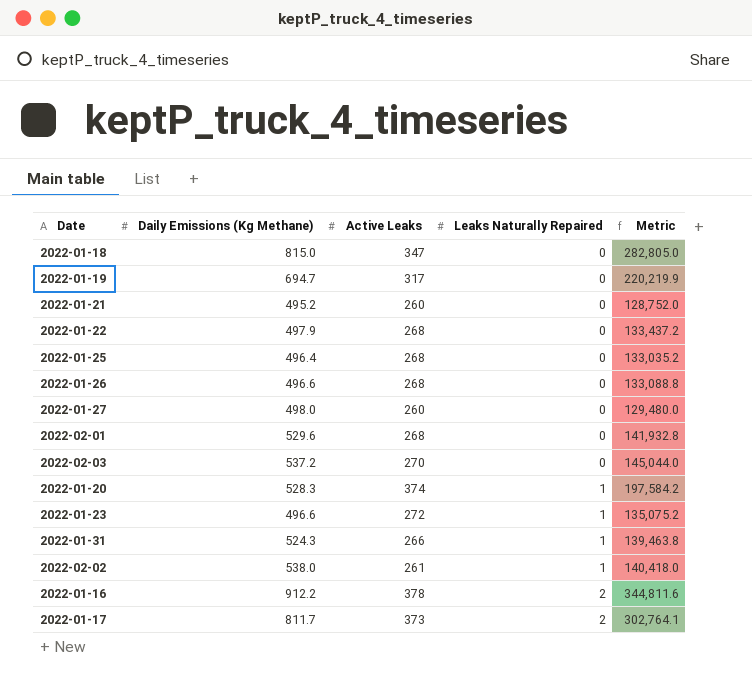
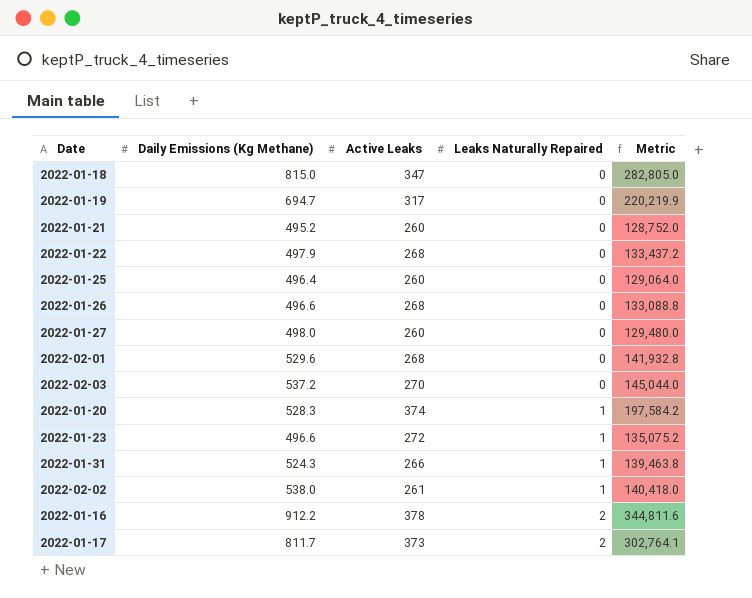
2022-01-25 | Active Leaks: 268 -> 260
2022-01-25 | Metric: 133,035.2 -> 129,064.0

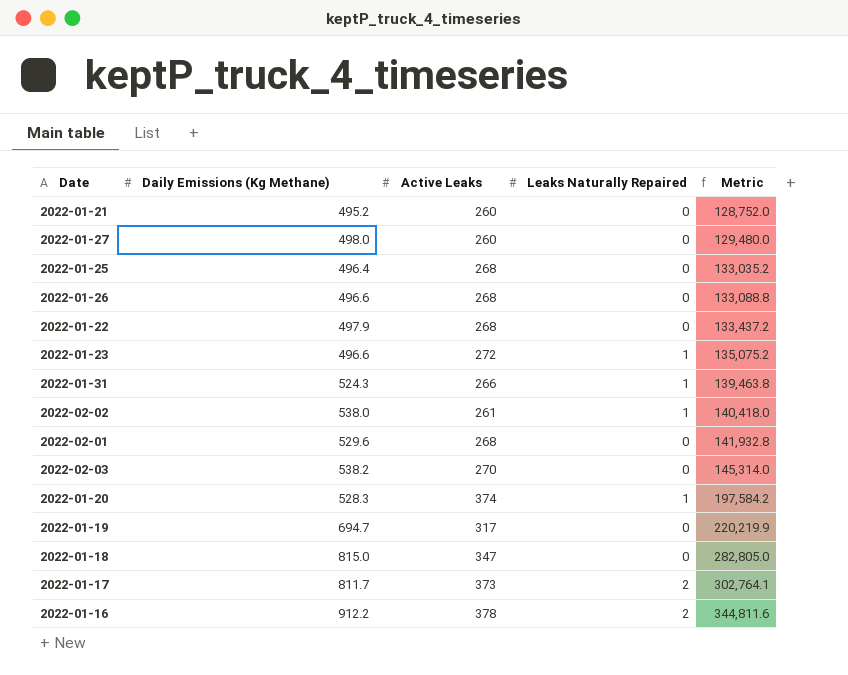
row order: Leaks Naturally Repaired ascending -> Metric ascending
2022-01-25 | Active Leaks: 260 -> 268
2022-01-25 | Metric: 129,064.0 -> 133,035.2
2022-02-03 | Daily Emissions (Kg Methane): 537.2 -> 538.2
2022-02-03 | Metric: 145,044.0 -> 145,314.0

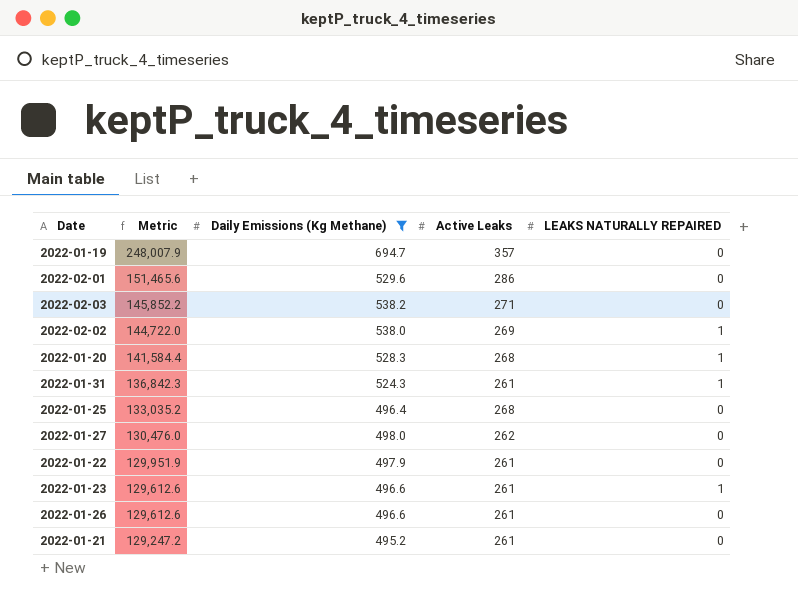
filter: none -> Daily Emissions (Kg Methane) <= 694.7
row order: Metric ascending -> Metric descending
column Metric | position: 5 -> 2
column name: Leaks Naturally Repaired -> LEAKS NATURALLY REPAIRED
2022-01-19 | Metric: 220,219.9 -> 248,007.9
2022-01-19 | Active Leaks: 317 -> 357
2022-02-01 | Metric: 141,932.8 -> 151,465.6
2022-02-01 | Active Leaks: 268 -> 286
2022-02-03 | Metric: 145,314.0 -> 145,852.2
2022-02-03 | Active Leaks: 270 -> 271
2022-02-02 | Metric: 140,418.0 -> 144,722.0
2022-02-02 | Active Leaks: 261 -> 269
2022-01-20 | Metric: 197,584.2 -> 141,584.4
2022-01-20 | Active Leaks: 374 -> 268
2022-01-31 | Metric: 139,463.8 -> 136,842.3
2022-01-31 | Active Leaks: 266 -> 261
2022-01-27 | Metric: 129,480.0 -> 130,476.0
2022-01-27 | Active Leaks: 260 -> 262
2022-01-22 | Metric: 133,437.2 -> 129,951.9
2022-01-22 | Active Leaks: 268 -> 261
2022-01-23 | Metric: 135,075.2 -> 129,612.6
2022-01-23 | Active Leaks: 272 -> 261
2022-01-26 | Metric: 133,088.8 -> 129,612.6
2022-01-26 | Active Leaks: 268 -> 261
2022-01-21 | Metric: 128,752.0 -> 129,247.2
2022-01-21 | Active Leaks: 260 -> 261

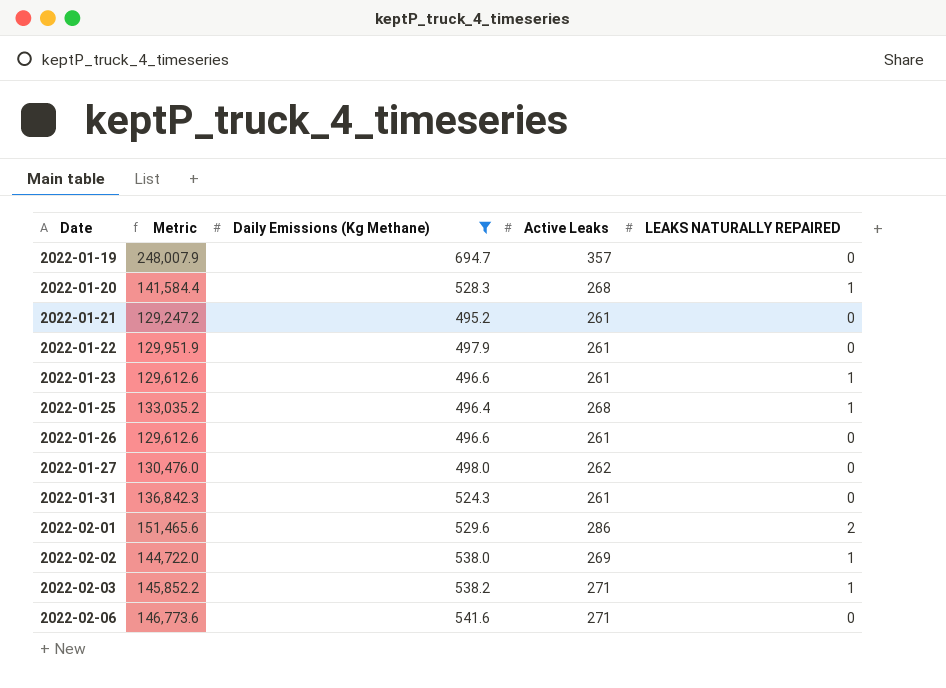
row order: Metric descending -> Date ascending
2022-01-25 | LEAKS NATURALLY REPAIRED: 0 -> 1
2022-01-31 | LEAKS NATURALLY REPAIRED: 1 -> 0
2022-02-01 | LEAKS NATURALLY REPAIRED: 0 -> 2
2022-02-03 | LEAKS NATURALLY REPAIRED: 0 -> 1
row 2022-02-06: none -> 146,773.6 | 541.6 | 271 | 0

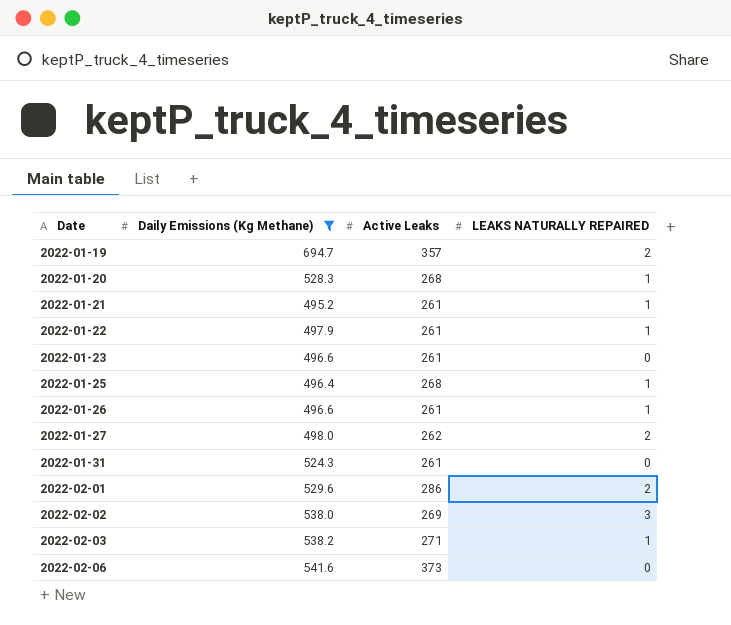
column Metric | formula: [Daily Emissions (Kg Methane)] * [Active Leaks] -> none
2022-01-19 | LEAKS NATURALLY REPAIRED: 0 -> 2
2022-01-21 | LEAKS NATURALLY REPAIRED: 0 -> 1
2022-01-22 | LEAKS NATURALLY REPAIRED: 0 -> 1
2022-01-23 | LEAKS NATURALLY REPAIRED: 1 -> 0
2022-01-26 | LEAKS NATURALLY REPAIRED: 0 -> 1
2022-01-27 | LEAKS NATURALLY REPAIRED: 0 -> 2
2022-02-02 | LEAKS NATURALLY REPAIRED: 1 -> 3
2022-02-06 | Active Leaks: 271 -> 373

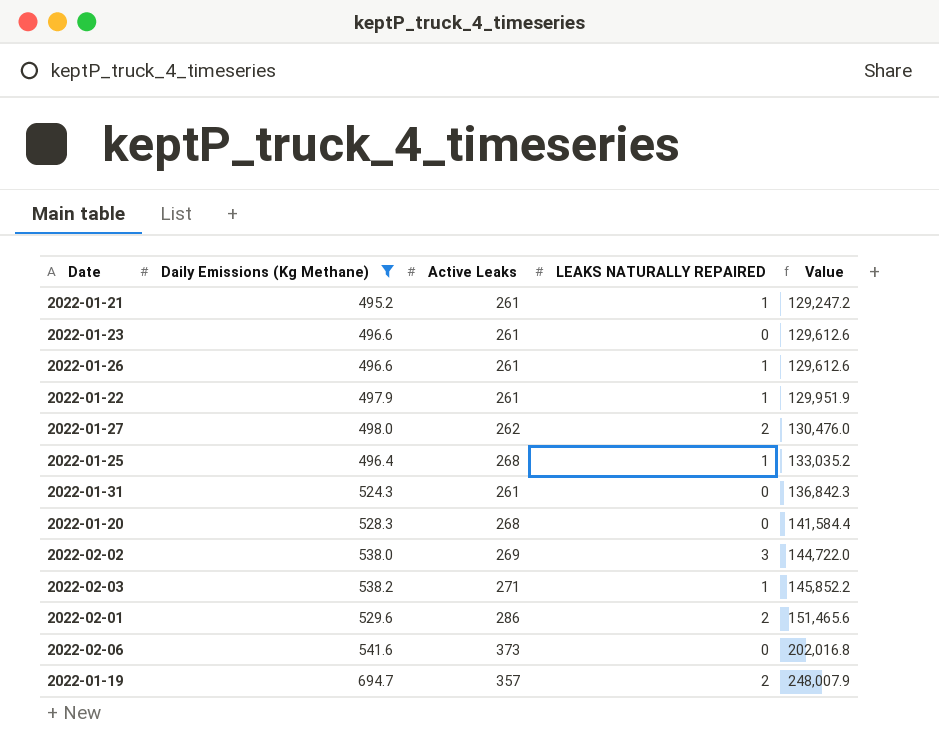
row order: Date ascending -> Value ascending
column Value | formula: none -> [Daily Emissions (Kg Methane)] * [Active Leaks]
2022-01-20 | LEAKS NATURALLY REPAIRED: 1 -> 0

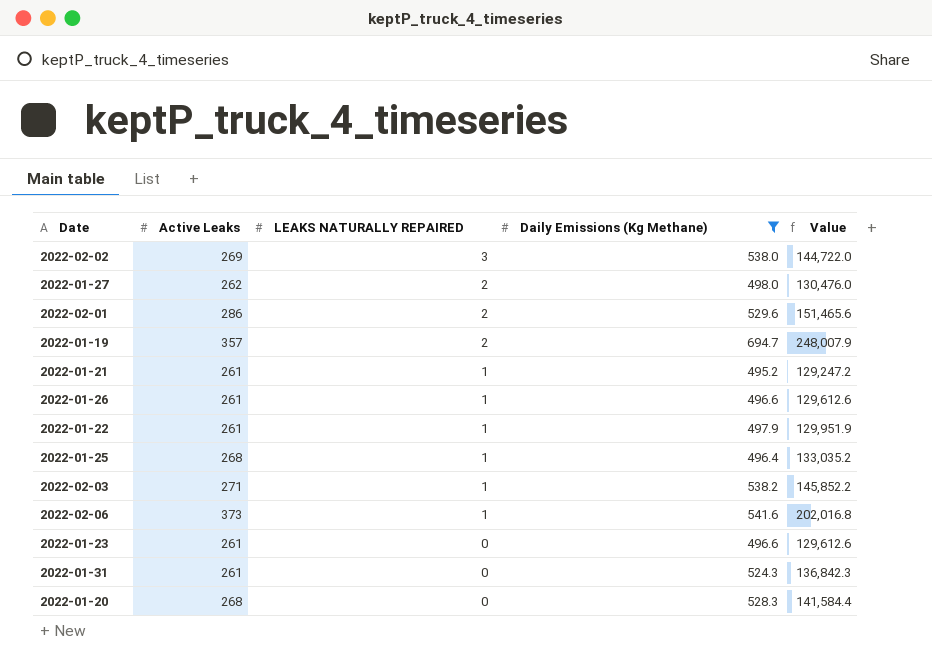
row order: Value ascending -> LEAKS NATURALLY REPAIRED descending
column Daily Emissions (Kg Methane) | position: 2 -> 4
2022-02-06 | LEAKS NATURALLY REPAIRED: 0 -> 1

